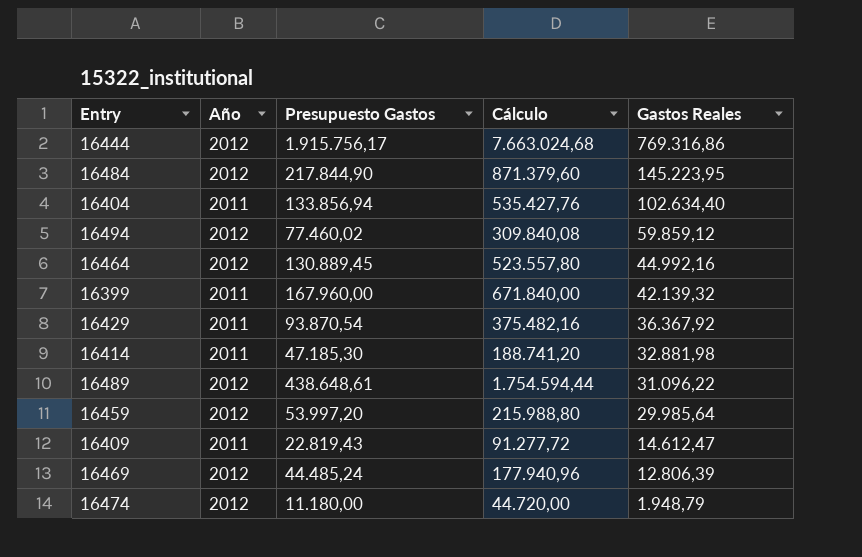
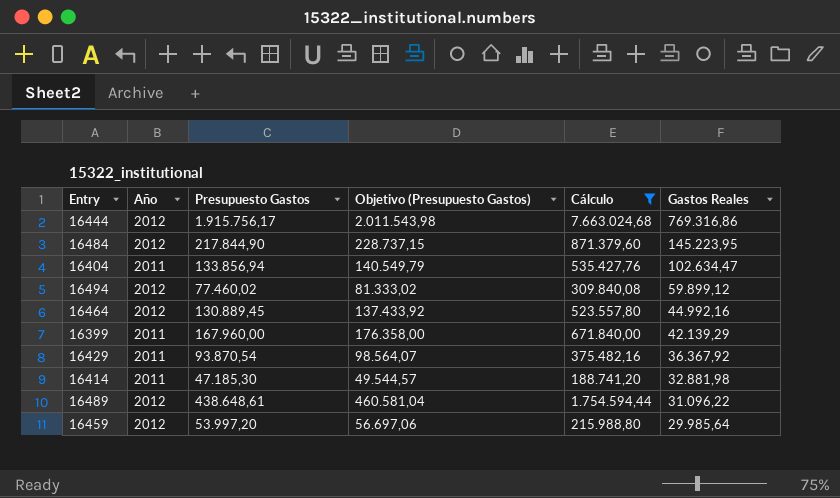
filter: none -> Cálculo >= 188.741,20
column Objetivo (Presupuesto Gastos) | formula: none -> [Presupuesto Gastos] * 1,05
16404 | Gastos Reales: 102.634,40 -> 102.634,47
16494 | Gastos Reales: 59.859,12 -> 59.899,12
16399 | Gastos Reales: 42.139,32 -> 42.139,29

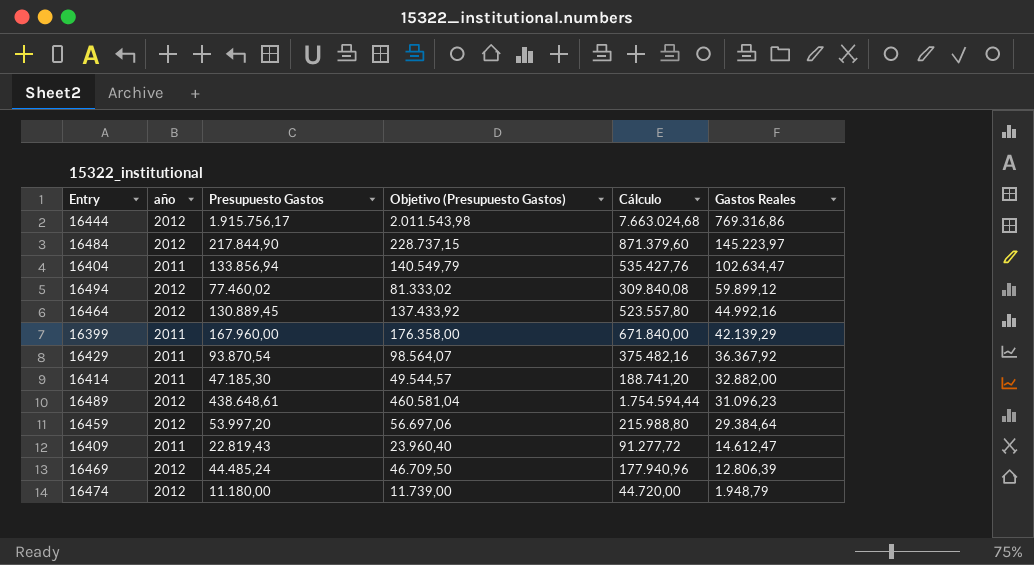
filter: Cálculo >= 188.741,20 -> none
column name: Año -> año
16484 | Gastos Reales: 145.223,95 -> 145.223,97
16414 | Gastos Reales: 32.881,98 -> 32.882,00
16489 | Gastos Reales: 31.096,22 -> 31.096,23
16459 | Gastos Reales: 29.985,64 -> 29.384,64

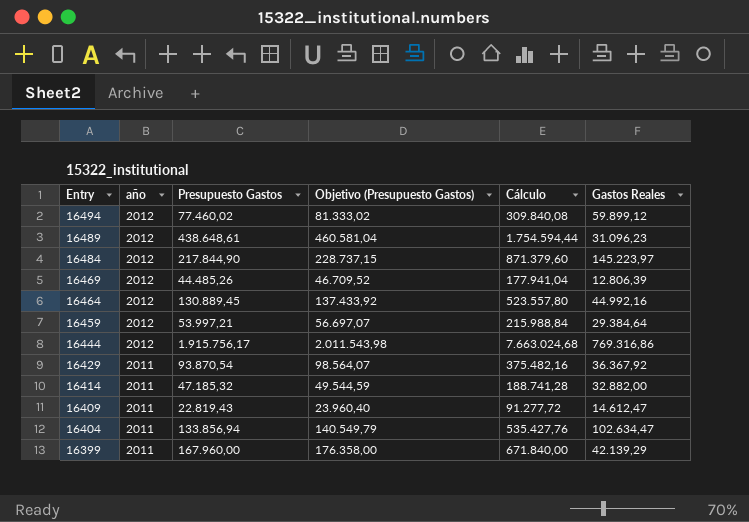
row order: Gastos Reales descending -> Entry descending
row 16474: 2012 | 11.180,00 | 11.739,00 | 44.720,00 | 1.948,79 -> none
16469 | Presupuesto Gastos: 44.485,24 -> 44.485,26
16469 | Objetivo (Presupuesto Gastos): 46.709,50 -> 46.709,52
16469 | Cálculo: 177.940,96 -> 177.941,04
16459 | Presupuesto Gastos: 53.997,20 -> 53.997,21
16459 | Objetivo (Presupuesto Gastos): 56.697,06 -> 56.697,07
16459 | Cálculo: 215.988,80 -> 215.988,84
16414 | Presupuesto Gastos: 47.185,30 -> 47.185,32
16414 | Objetivo (Presupuesto Gastos): 49.544,57 -> 49.544,59
16414 | Cálculo: 188.741,20 -> 188.741,28

